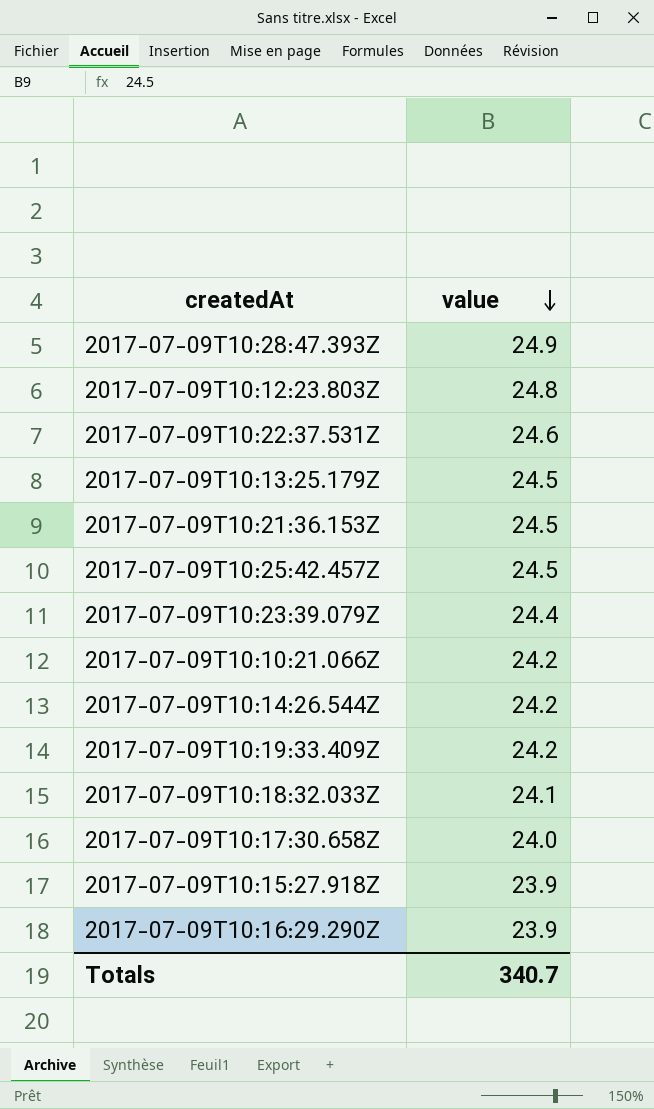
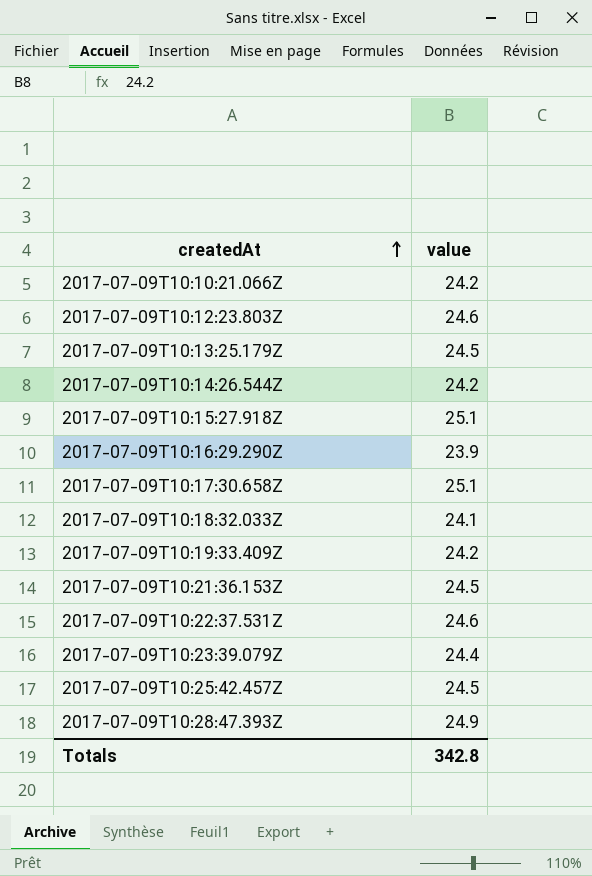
row order: value descending -> createdAt ascending
2017-07-09T10:12:23.803Z | value: 24.8 -> 24.6
2017-07-09T10:15:27.918Z | value: 23.9 -> 25.1
2017-07-09T10:17:30.658Z | value: 24.0 -> 25.1
Totals | value: 340.7 -> 342.8

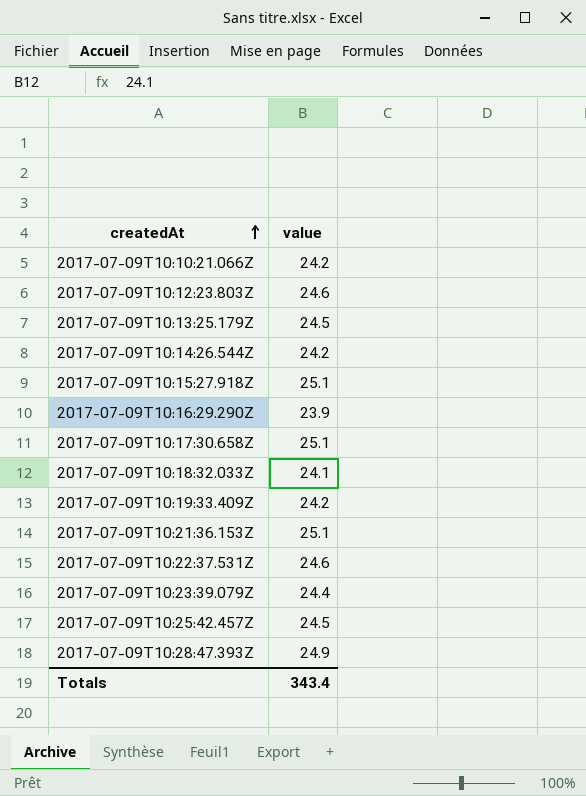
2017-07-09T10:21:36.153Z | value: 24.5 -> 25.1
Totals | value: 342.8 -> 343.4

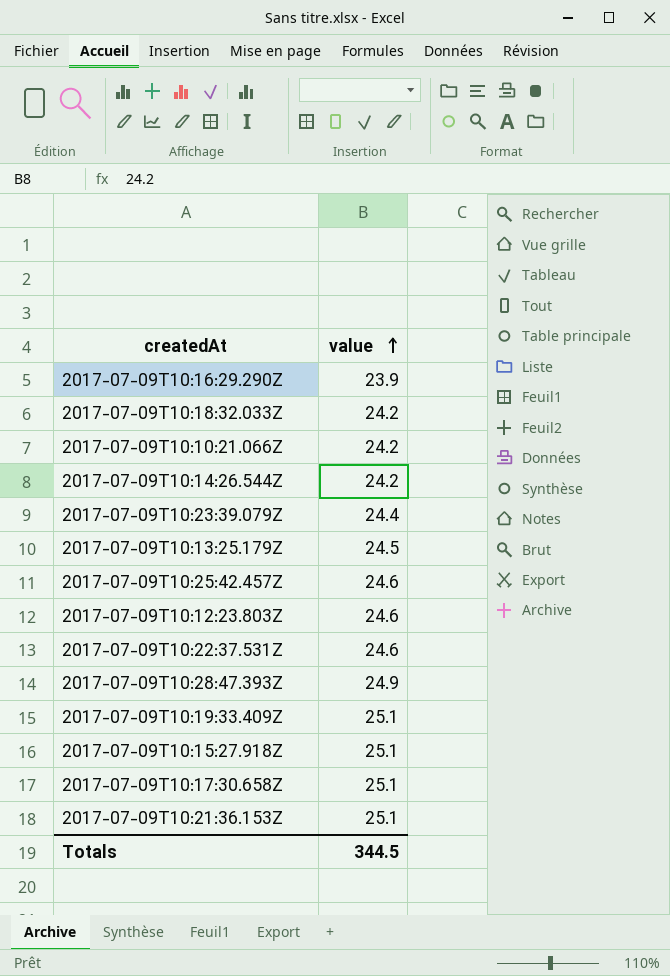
row order: createdAt ascending -> value ascending
2017-07-09T10:18:32.033Z | value: 24.1 -> 24.2
2017-07-09T10:25:42.457Z | value: 24.5 -> 24.6
2017-07-09T10:19:33.409Z | value: 24.2 -> 25.1
Totals | value: 343.4 -> 344.5

